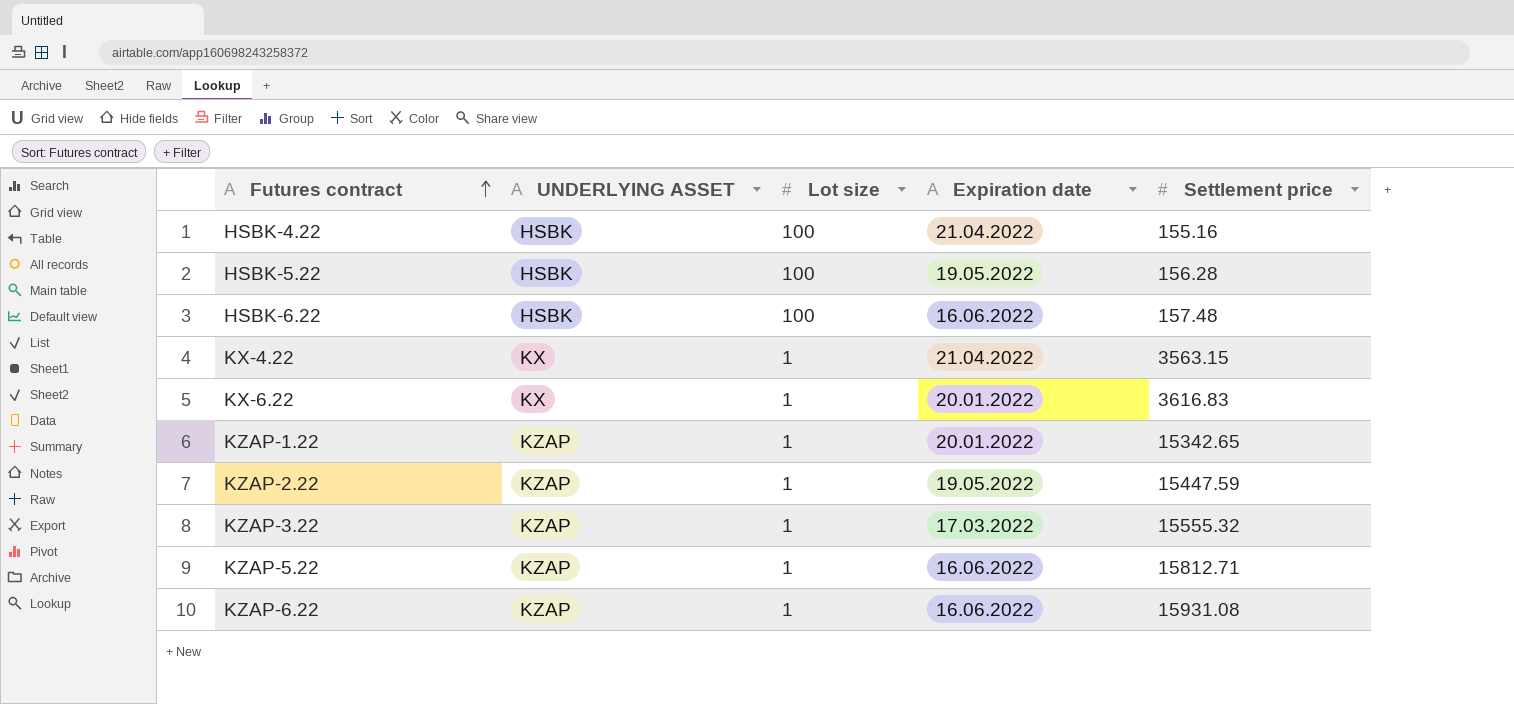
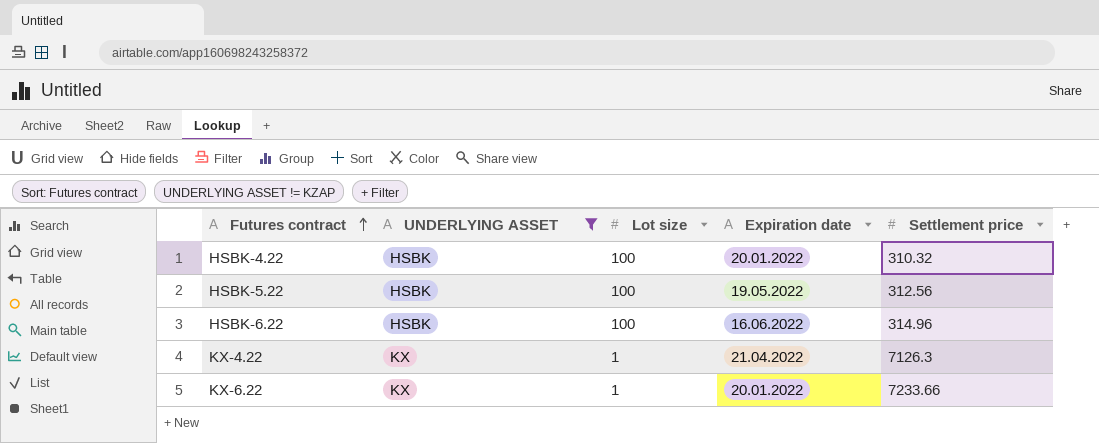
filter: none -> UNDERLYING ASSET != KZAP
HSBK-4.22 | Expiration date: 21.04.2022 -> 20.01.2022
HSBK-4.22 | Settlement price: 155.16 -> 310.32
HSBK-5.22 | Settlement price: 156.28 -> 312.56
HSBK-6.22 | Settlement price: 157.48 -> 314.96
KX-4.22 | Settlement price: 3563.15 -> 7126.3
KX-6.22 | Settlement price: 3616.83 -> 7233.66

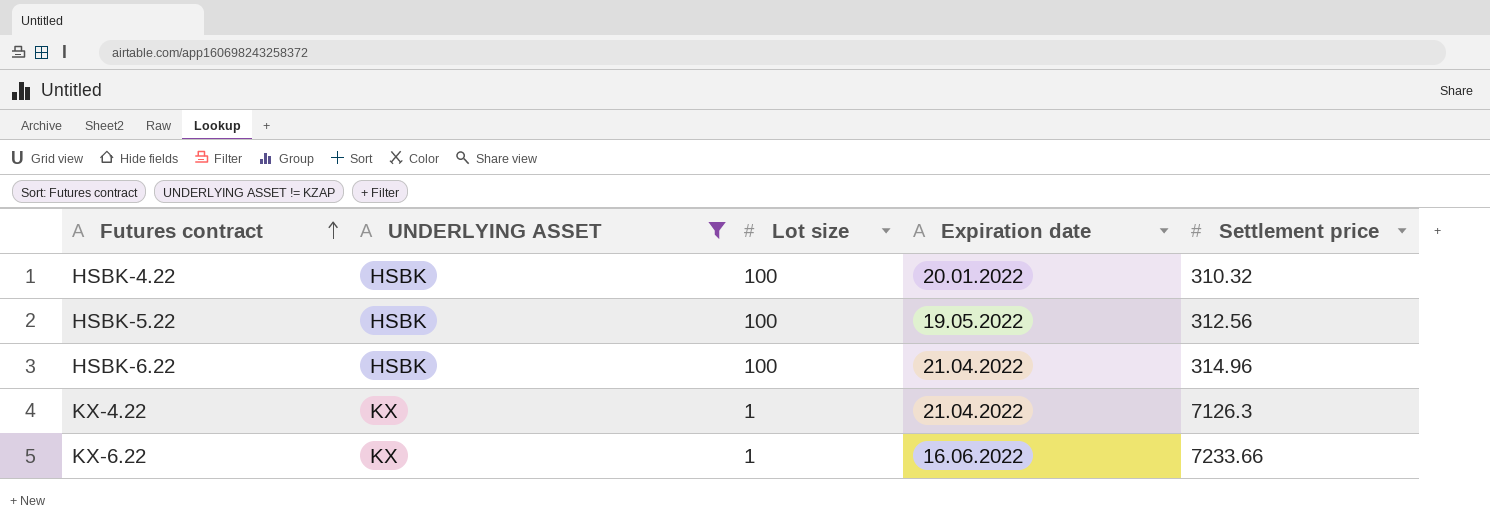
HSBK-6.22 | Expiration date: 16.06.2022 -> 21.04.2022
KX-6.22 | Expiration date: 20.01.2022 -> 16.06.2022

